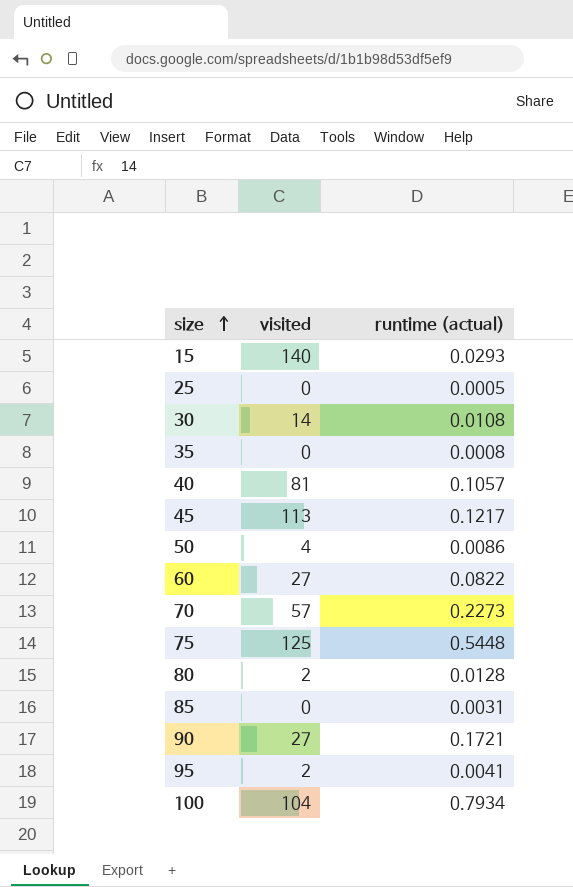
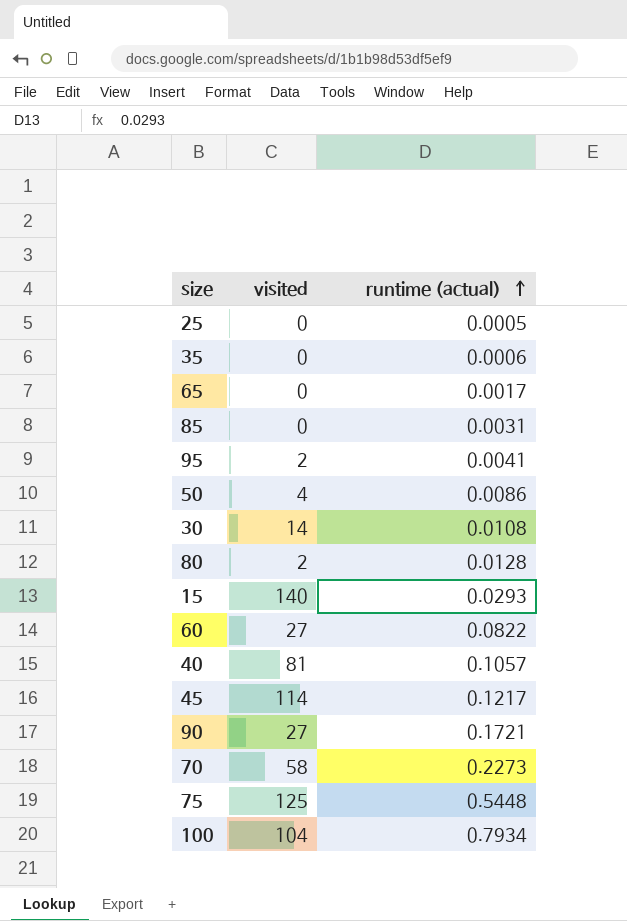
row order: size ascending -> runtime (actual) ascending
35 | runtime (actual): 0.0008 -> 0.0006
row 65: none -> 0 | 0.0017
45 | visited: 113 -> 114
70 | visited: 57 -> 58

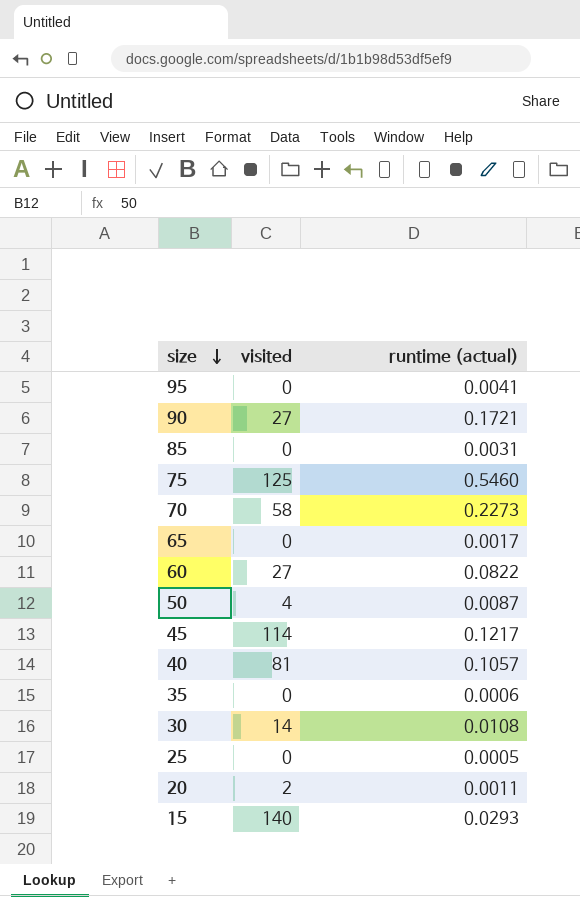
row order: runtime (actual) ascending -> size descending
row 80: 2 | 0.0128 -> none
row 100: 104 | 0.7934 -> none
95 | visited: 2 -> 0
75 | runtime (actual): 0.5448 -> 0.5460
50 | runtime (actual): 0.0086 -> 0.0087
row 20: none -> 2 | 0.0011

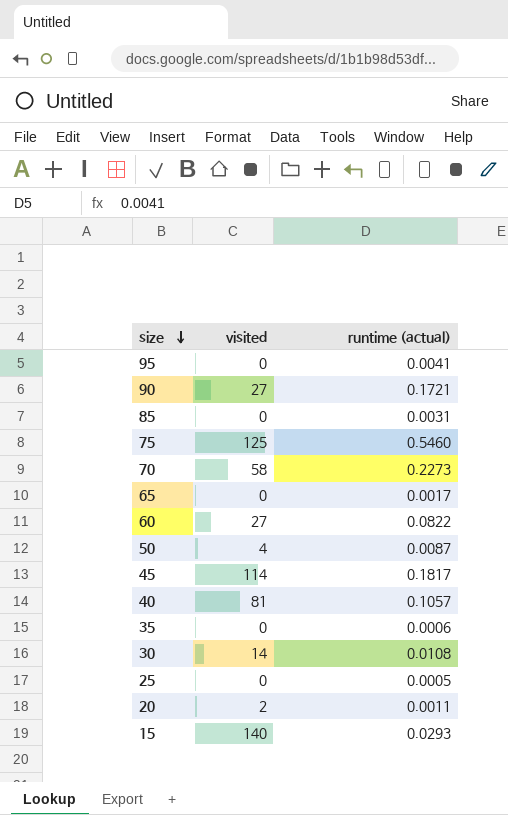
45 | runtime (actual): 0.1217 -> 0.1817

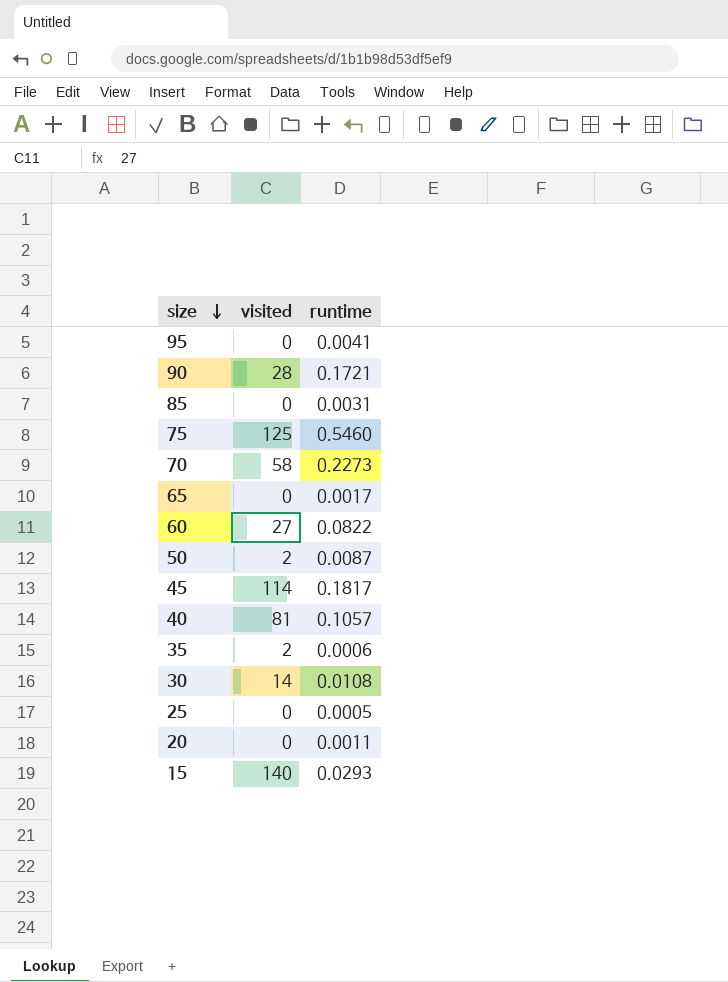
column name: runtime (actual) -> runtime
90 | visited: 27 -> 28
50 | visited: 4 -> 2
35 | visited: 0 -> 2
20 | visited: 2 -> 0

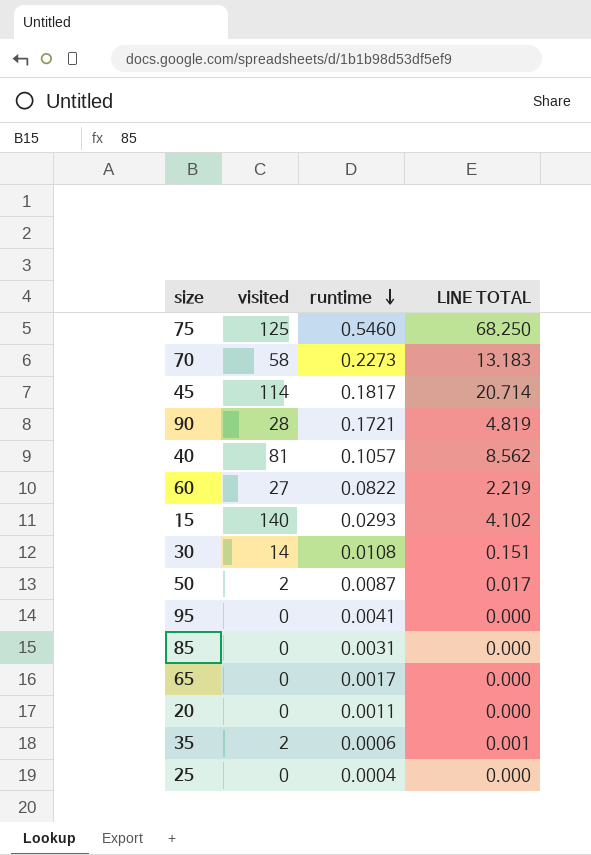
row order: size descending -> runtime descending
column LINE TOTAL | formula: none -> [visited] * [runtime]
25 | runtime: 0.0005 -> 0.0004

